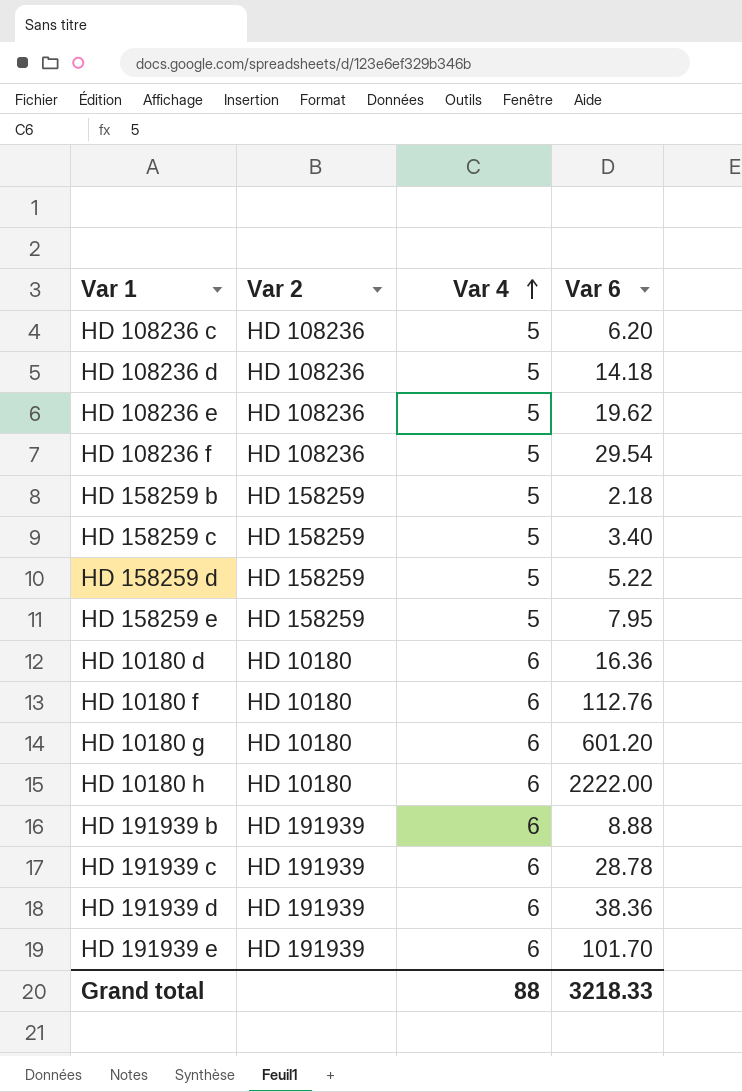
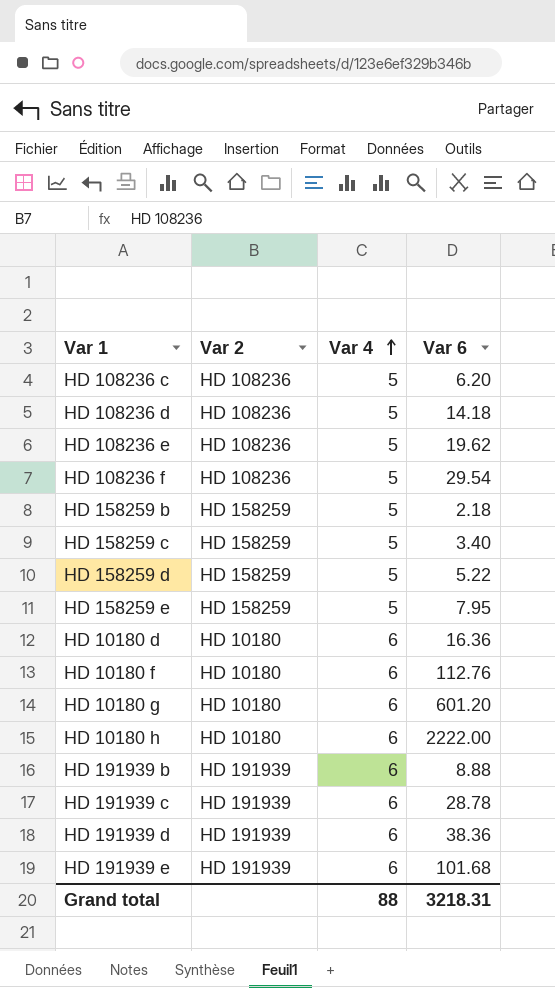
HD 191939 e | Var 6: 101.70 -> 101.68
Grand total | Var 6: 3218.33 -> 3218.31

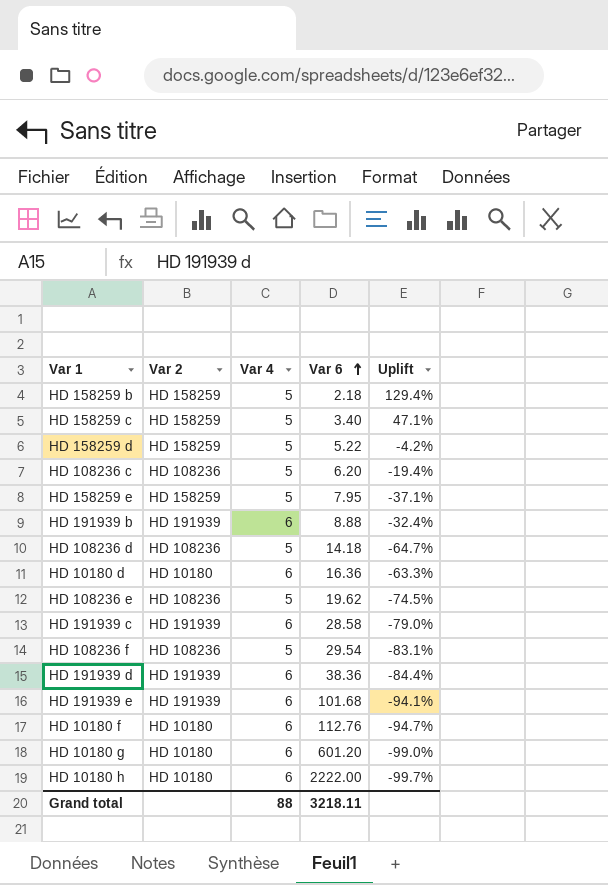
row order: Var 4 ascending -> Var 6 ascending
column Uplift | formula: none -> ([Var 4] - [Var 6]) / [Var 6]
HD 191939 c | Var 6: 28.78 -> 28.58
Grand total | Var 6: 3218.31 -> 3218.11

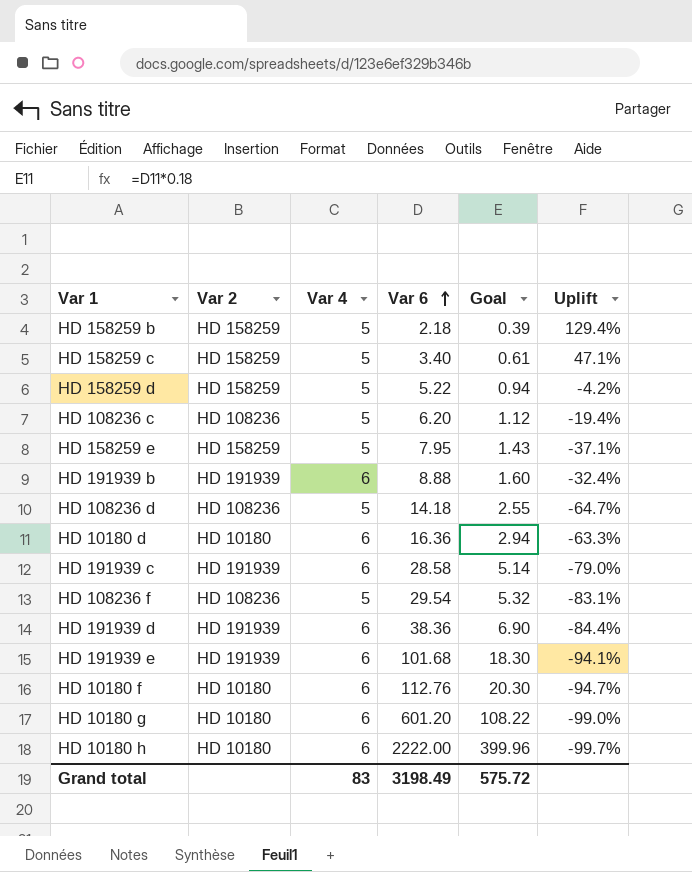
column Goal | formula: none -> [Var 6] * 0.18
row HD 108236 e: HD 108236 | 5 | 19.62 | -74.5% -> none
Grand total | Var 4: 88 -> 83
Grand total | Var 6: 3218.11 -> 3198.49

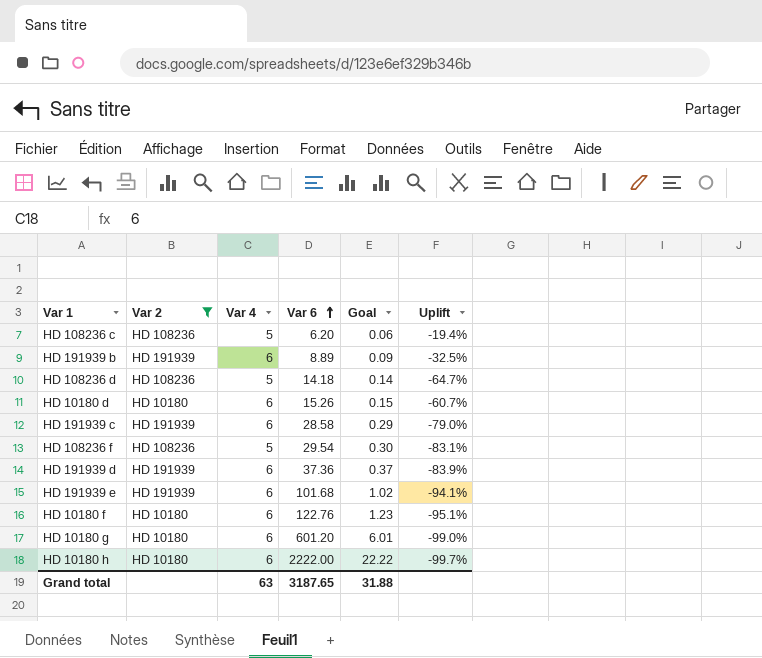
filter: none -> Var 2 != HD 158259
column Goal | formula: [Var 6] * 0.18 -> [Var 6] * 0.01
HD 191939 b | Var 6: 8.88 -> 8.89
HD 191939 b | Uplift: -32.4% -> -32.5%
HD 10180 d | Var 6: 16.36 -> 15.26
HD 10180 d | Uplift: -63.3% -> -60.7%
HD 191939 d | Var 6: 38.36 -> 37.36
HD 191939 d | Uplift: -84.4% -> -83.9%
HD 10180 f | Var 6: 112.76 -> 122.76
HD 10180 f | Uplift: -94.7% -> -95.1%
Grand total | Var 4: 83 -> 63
Grand total | Var 6: 3198.49 -> 3187.65
Grand total | Goal: 575.72 -> 31.88

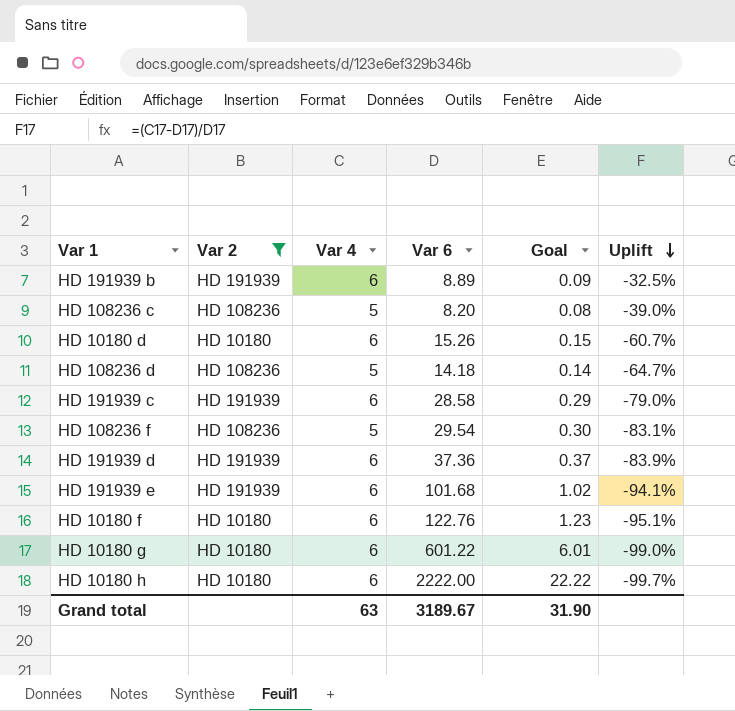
row order: Var 6 ascending -> Uplift descending
HD 108236 c | Var 6: 6.20 -> 8.20
HD 108236 c | Goal: 0.06 -> 0.08
HD 108236 c | Uplift: -19.4% -> -39.0%
HD 10180 g | Var 6: 601.20 -> 601.22
Grand total | Var 6: 3187.65 -> 3189.67
Grand total | Goal: 31.88 -> 31.90

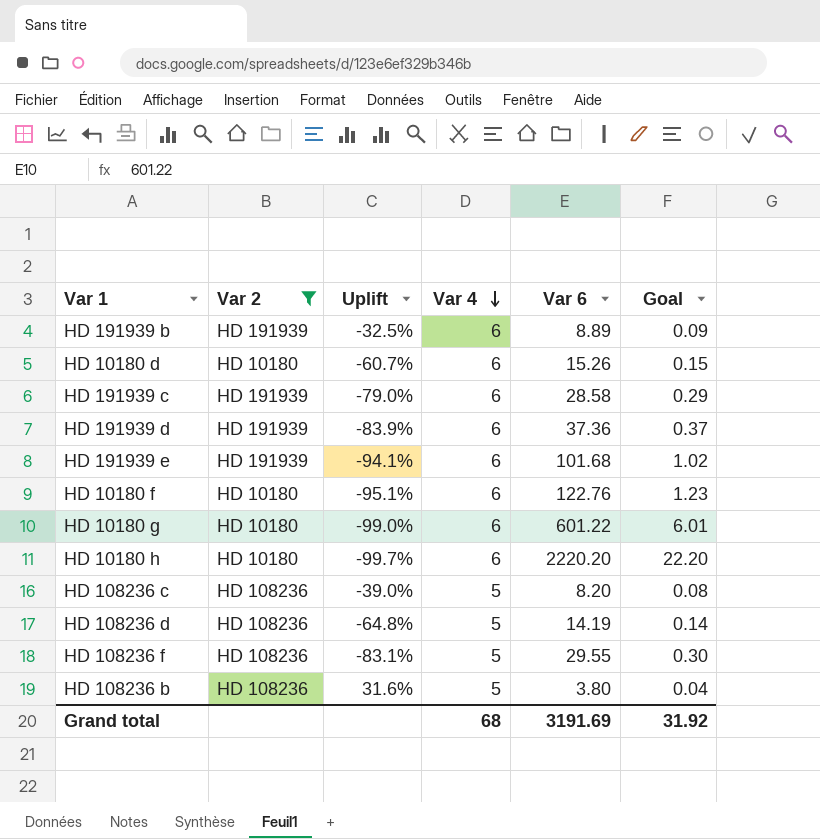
row order: Uplift descending -> Var 4 descending
column Uplift | position: 6 -> 3
HD 10180 h | Var 6: 2222.00 -> 2220.20
HD 10180 h | Goal: 22.22 -> 22.20
HD 108236 d | Uplift: -64.7% -> -64.8%
HD 108236 d | Var 6: 14.18 -> 14.19
HD 108236 f | Var 6: 29.54 -> 29.55
row HD 108236 b: none -> HD 108236 | 31.6% | 5 | 3.80 | 0.04
Grand total | Var 4: 63 -> 68
Grand total | Var 6: 3189.67 -> 3191.69
Grand total | Goal: 31.90 -> 31.92

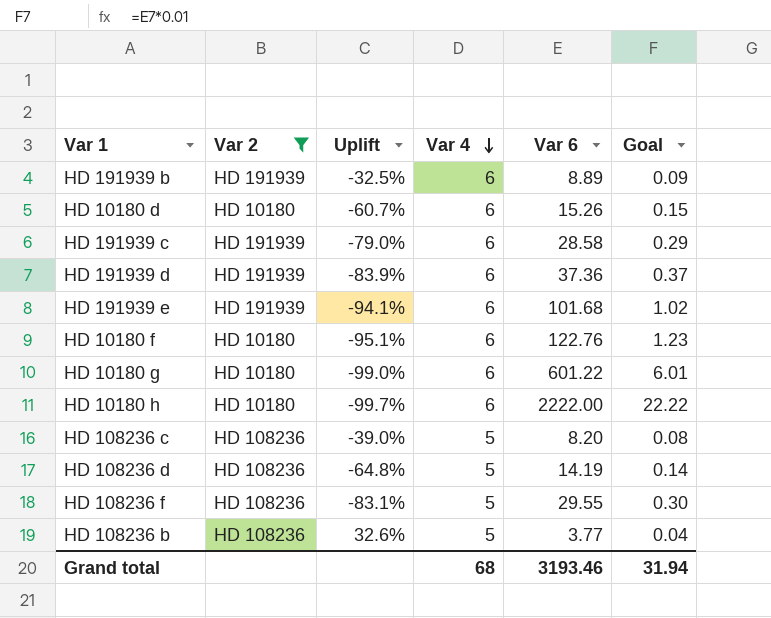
HD 10180 h | Var 6: 2220.20 -> 2222.00
HD 10180 h | Goal: 22.20 -> 22.22
HD 108236 b | Uplift: 31.6% -> 32.6%
HD 108236 b | Var 6: 3.80 -> 3.77
Grand total | Var 6: 3191.69 -> 3193.46
Grand total | Goal: 31.92 -> 31.94

